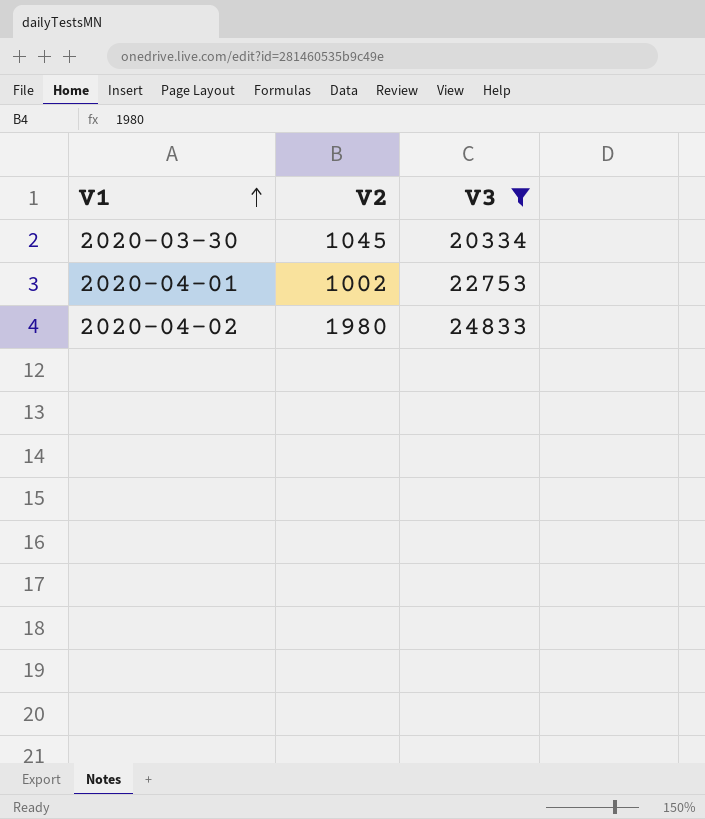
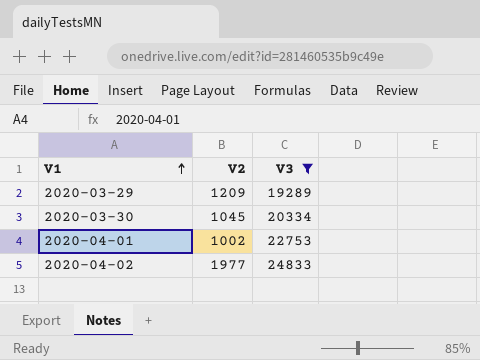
row 2020-03-29: none -> 1209 | 19289
2020-04-02 | V2: 1980 -> 1977

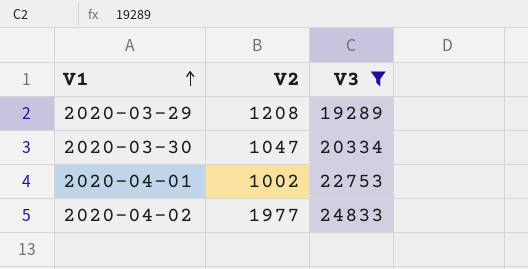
2020-03-29 | V2: 1209 -> 1208
2020-03-30 | V2: 1045 -> 1047

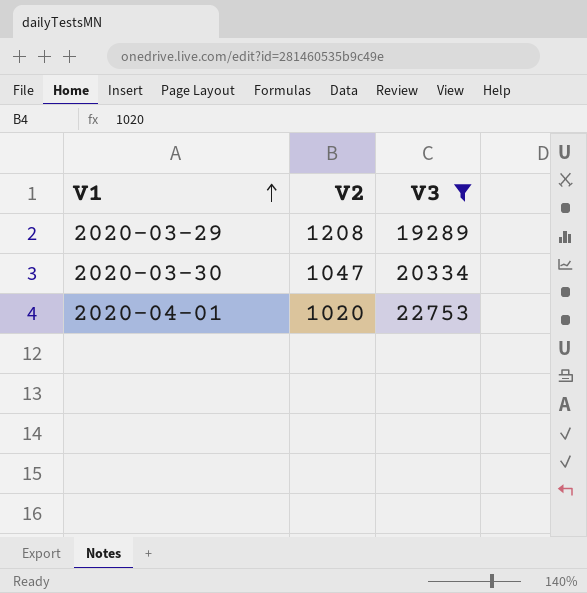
row 2020-04-02: 1977 | 24833 -> none
2020-04-01 | V2: 1002 -> 1020

